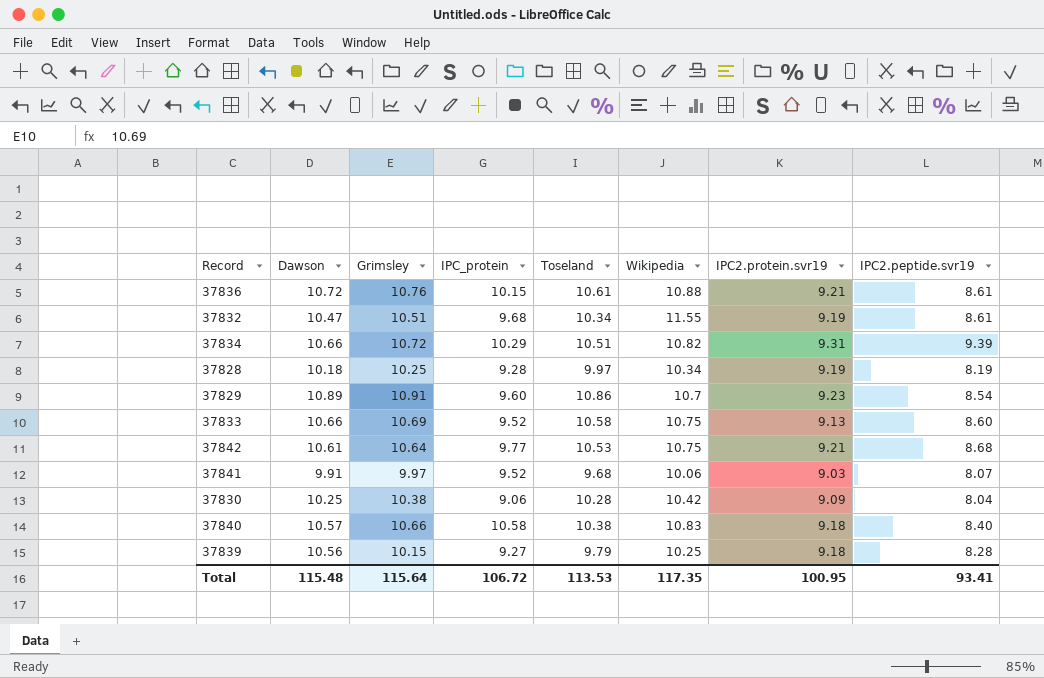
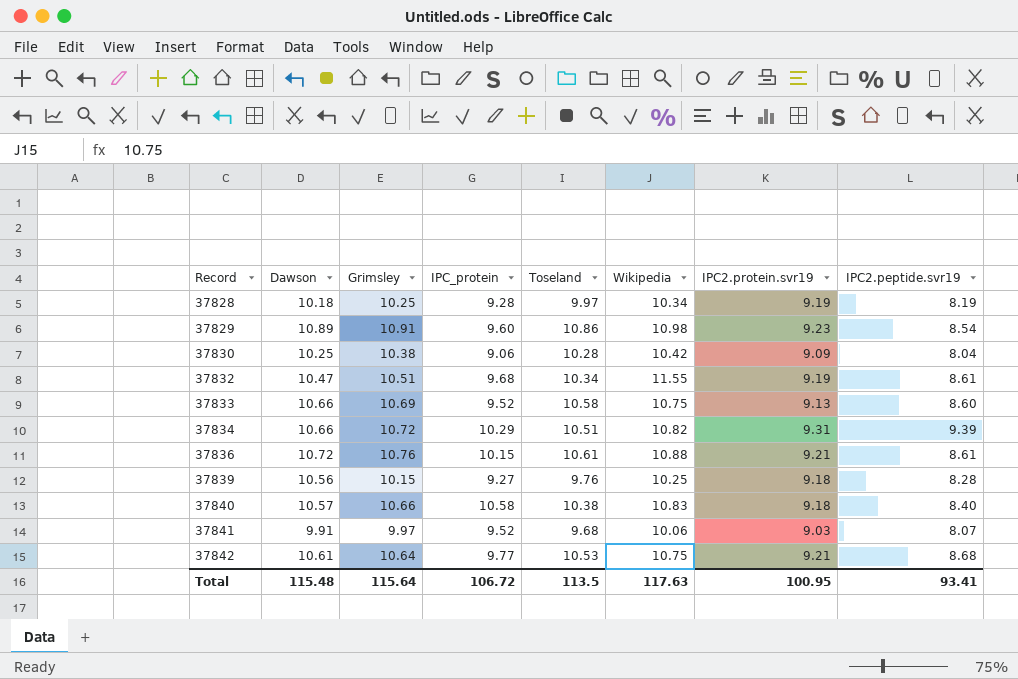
row order: none -> Record ascending
37829 | Wikipedia: 10.7 -> 10.98
37839 | Toseland: 9.79 -> 9.76
Total | Toseland: 113.53 -> 113.5
Total | Wikipedia: 117.35 -> 117.63

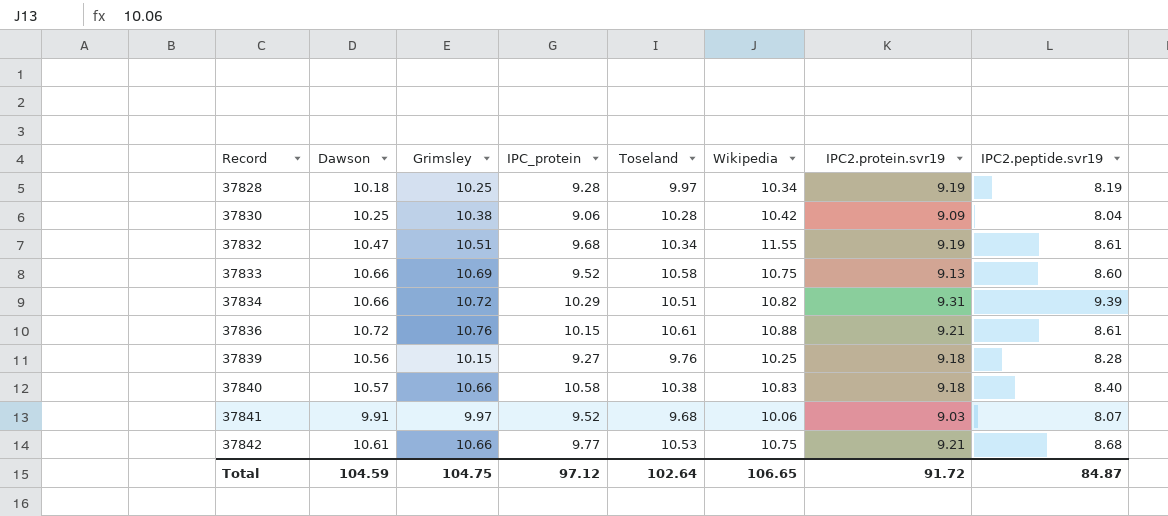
row 37829: 10.89 | 10.91 | 9.60 | 10.86 | 10.98 | 9.23 | 8.54 -> none
37842 | Grimsley: 10.64 -> 10.66
Total | Dawson: 115.48 -> 104.59
Total | Grimsley: 115.64 -> 104.75
Total | IPC_protein: 106.72 -> 97.12
Total | Toseland: 113.5 -> 102.64
Total | Wikipedia: 117.63 -> 106.65
Total | IPC2.protein.svr19: 100.95 -> 91.72
Total | IPC2.peptide.svr19: 93.41 -> 84.87

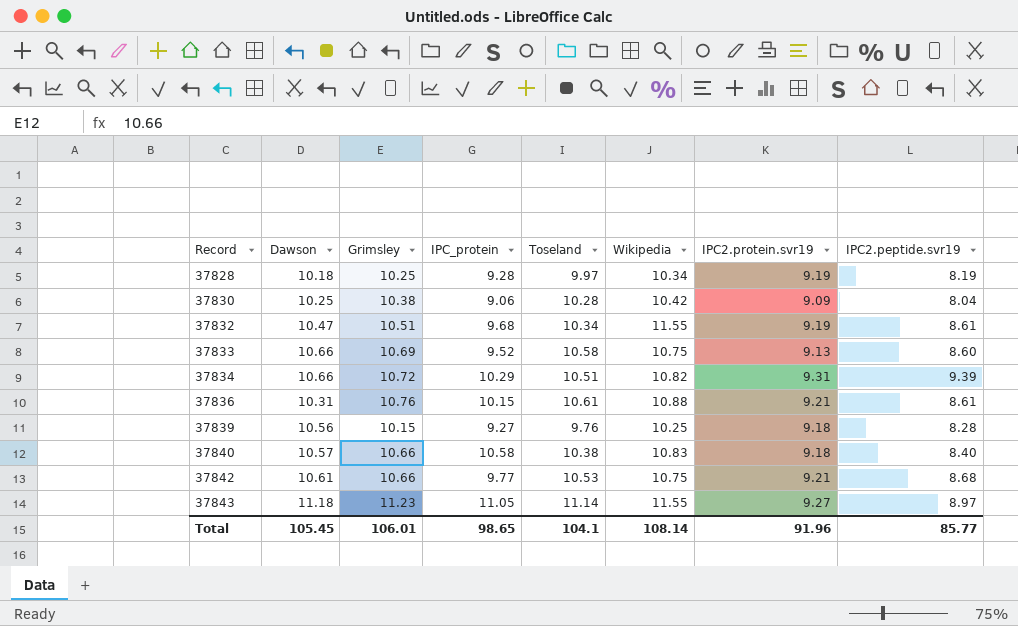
row 37841: 9.91 | 9.97 | 9.52 | 9.68 | 10.06 | 9.03 | 8.07 -> none
37836 | Dawson: 10.72 -> 10.31
row 37843: none -> 11.18 | 11.23 | 11.05 | 11.14 | 11.55 | 9.27 | 8.97
Total | Dawson: 104.59 -> 105.45
Total | Grimsley: 104.75 -> 106.01
Total | IPC_protein: 97.12 -> 98.65
Total | Toseland: 102.64 -> 104.1
Total | Wikipedia: 106.65 -> 108.14
Total | IPC2.protein.svr19: 91.72 -> 91.96
Total | IPC2.peptide.svr19: 84.87 -> 85.77

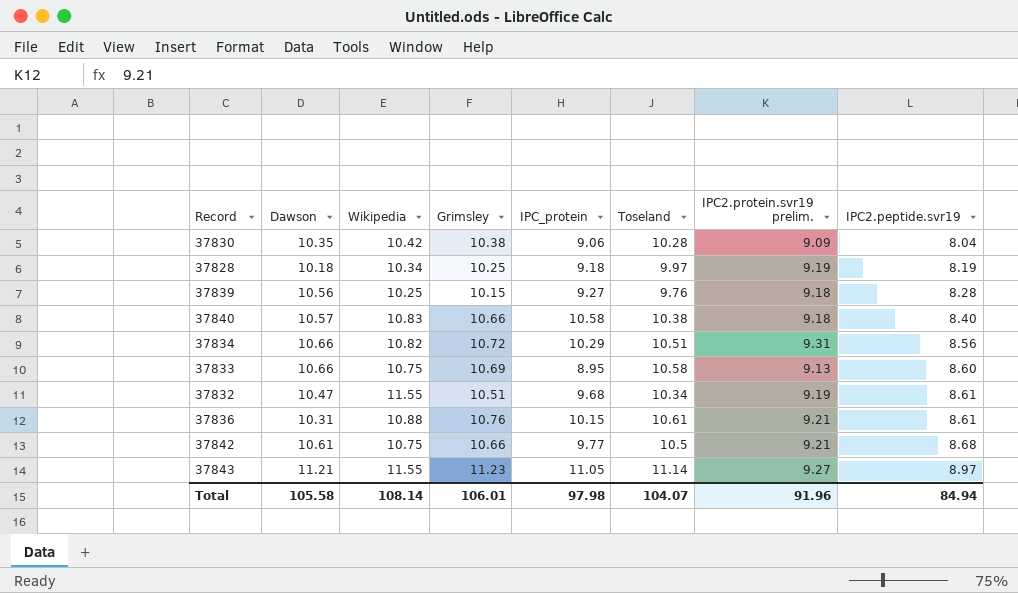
row order: Record ascending -> IPC2.peptide.svr19 ascending
column Wikipedia | position: 6 -> 3
column name: IPC2.protein.svr19 -> IPC2.protein.svr19 prelim.
37830 | Dawson: 10.25 -> 10.35
37828 | IPC_protein: 9.28 -> 9.18
37834 | IPC2.peptide.svr19: 9.39 -> 8.56
37833 | IPC_protein: 9.52 -> 8.95
37842 | Toseland: 10.53 -> 10.5
37843 | Dawson: 11.18 -> 11.21
Total | Dawson: 105.45 -> 105.58
Total | IPC_protein: 98.65 -> 97.98
Total | Toseland: 104.1 -> 104.07
Total | IPC2.peptide.svr19: 85.77 -> 84.94

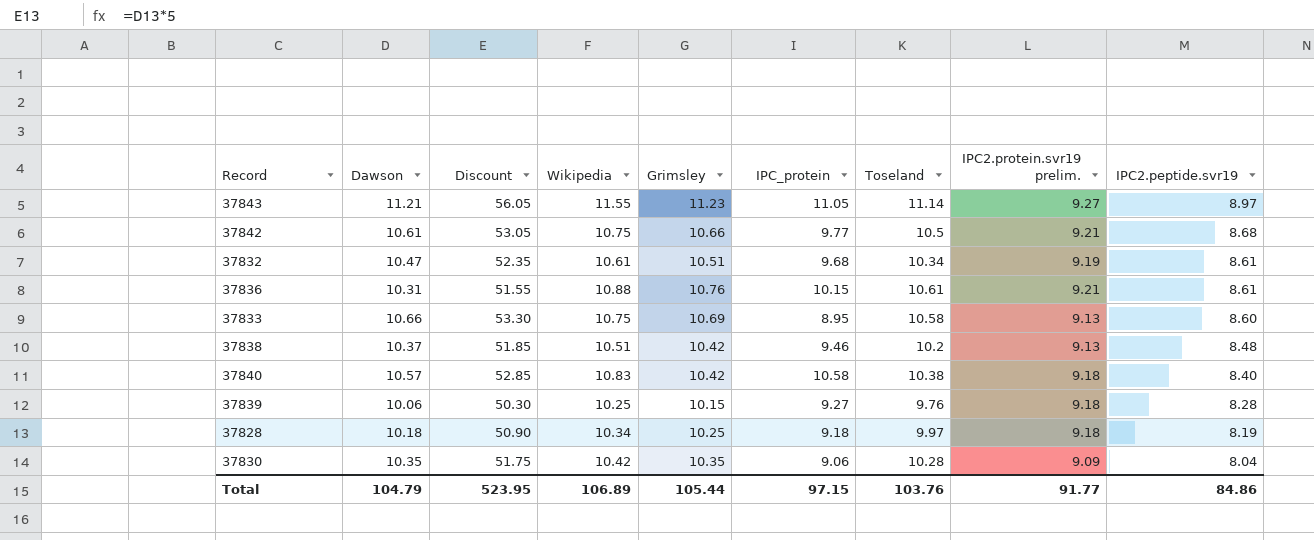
row order: IPC2.peptide.svr19 ascending -> IPC2.peptide.svr19 descending
column Discount | formula: none -> [Dawson] * 5
row 37834: 10.66 | 10.82 | 10.72 | 10.29 | 10.51 | 9.31 | 8.56 -> none
37832 | Wikipedia: 11.55 -> 10.61
row 37838: none -> 10.37 | 51.85 | 10.51 | 10.42 | 9.46 | 10.2 | 9.13 | 8.48
37840 | Grimsley: 10.66 -> 10.42
37839 | Dawson: 10.56 -> 10.06
37828 | IPC2.protein.svr19 prelim.: 9.19 -> 9.18
37830 | Grimsley: 10.38 -> 10.35
Total | Dawson: 105.58 -> 104.79
Total | Wikipedia: 108.14 -> 106.89
Total | Grimsley: 106.01 -> 105.44
Total | IPC_protein: 97.98 -> 97.15
Total | Toseland: 104.07 -> 103.76
Total | IPC2.protein.svr19 prelim.: 91.96 -> 91.77
Total | IPC2.peptide.svr19: 84.94 -> 84.86

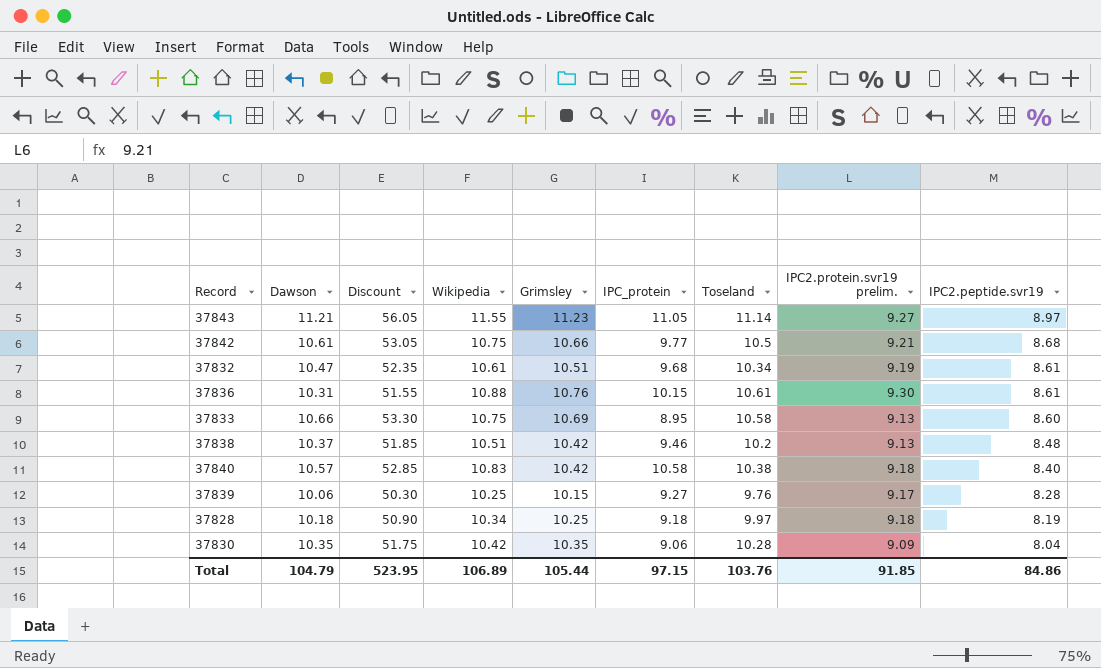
37836 | IPC2.protein.svr19 prelim.: 9.21 -> 9.30
37839 | IPC2.protein.svr19 prelim.: 9.18 -> 9.17
Total | IPC2.protein.svr19 prelim.: 91.77 -> 91.85

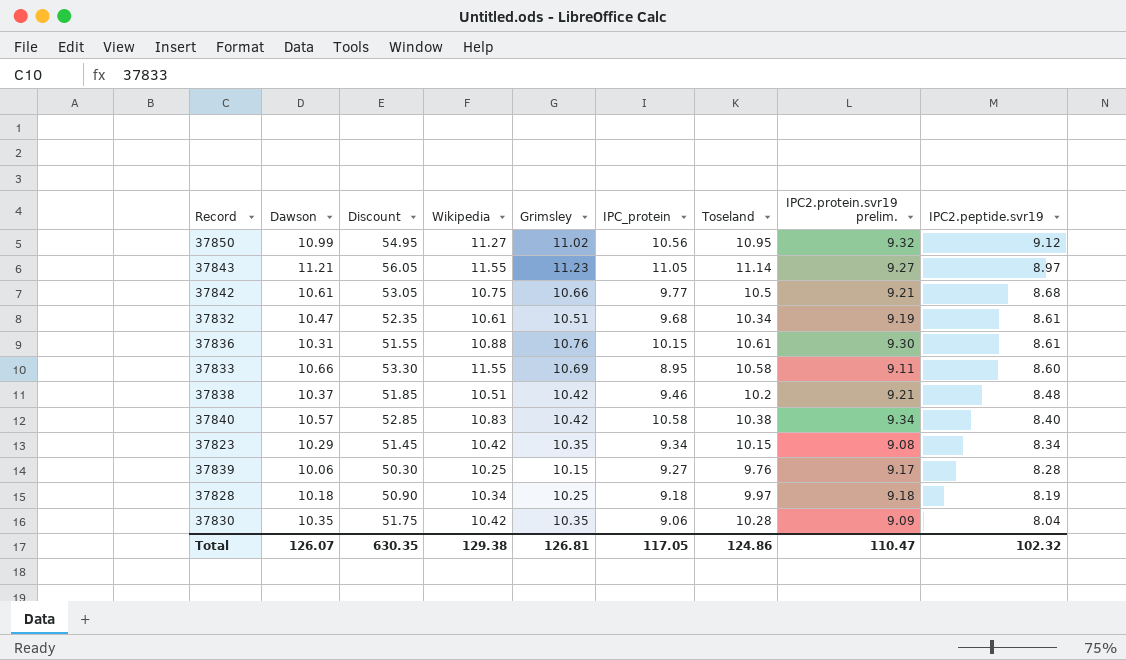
row 37850: none -> 10.99 | 54.95 | 11.27 | 11.02 | 10.56 | 10.95 | 9.32 | 9.12
37833 | Wikipedia: 10.75 -> 11.55
37833 | IPC2.protein.svr19 prelim.: 9.13 -> 9.11
37838 | IPC2.protein.svr19 prelim.: 9.13 -> 9.21
37840 | IPC2.protein.svr19 prelim.: 9.18 -> 9.34
row 37823: none -> 10.29 | 51.45 | 10.42 | 10.35 | 9.34 | 10.15 | 9.08 | 8.34
Total | Dawson: 104.79 -> 126.07
Total | Discount: 523.95 -> 630.35
Total | Wikipedia: 106.89 -> 129.38
Total | Grimsley: 105.44 -> 126.81
Total | IPC_protein: 97.15 -> 117.05
Total | Toseland: 103.76 -> 124.86
Total | IPC2.protein.svr19 prelim.: 91.85 -> 110.47
Total | IPC2.peptide.svr19: 84.86 -> 102.32

